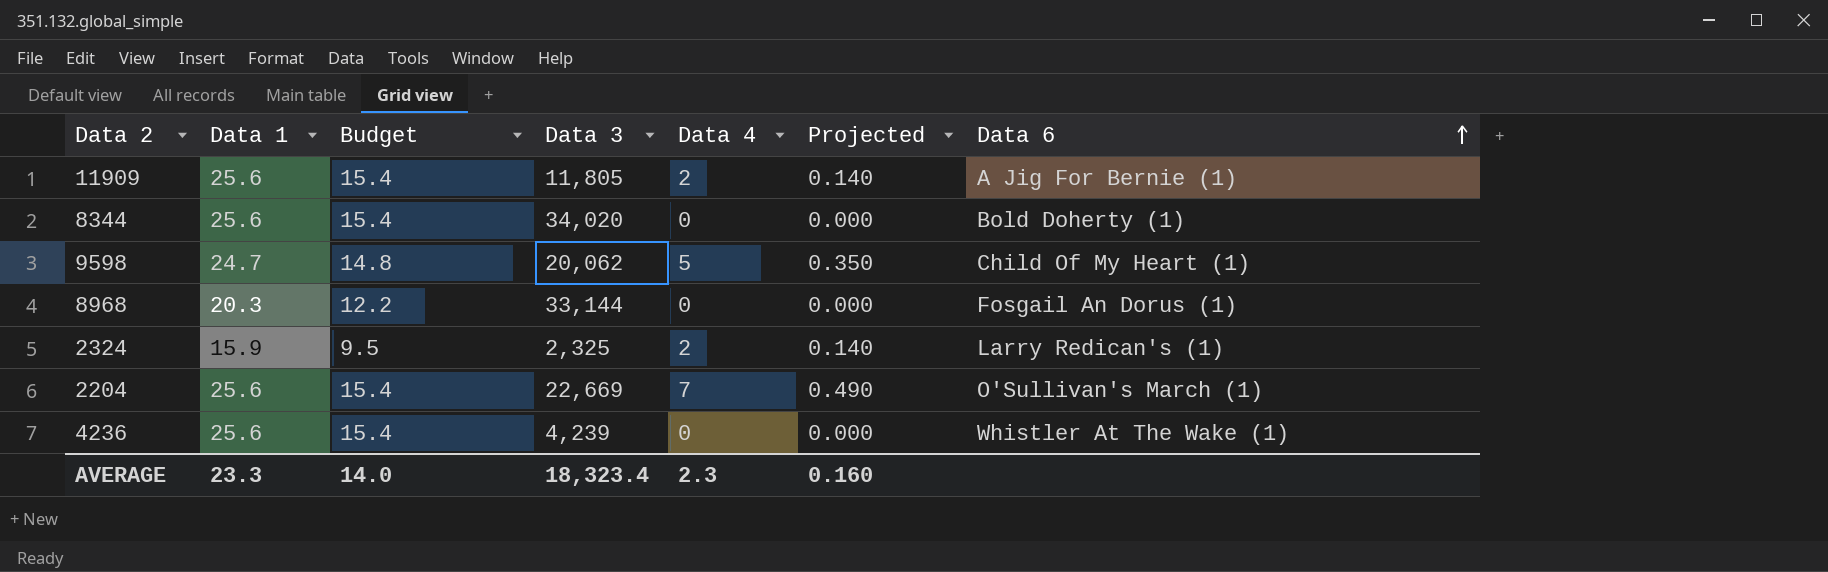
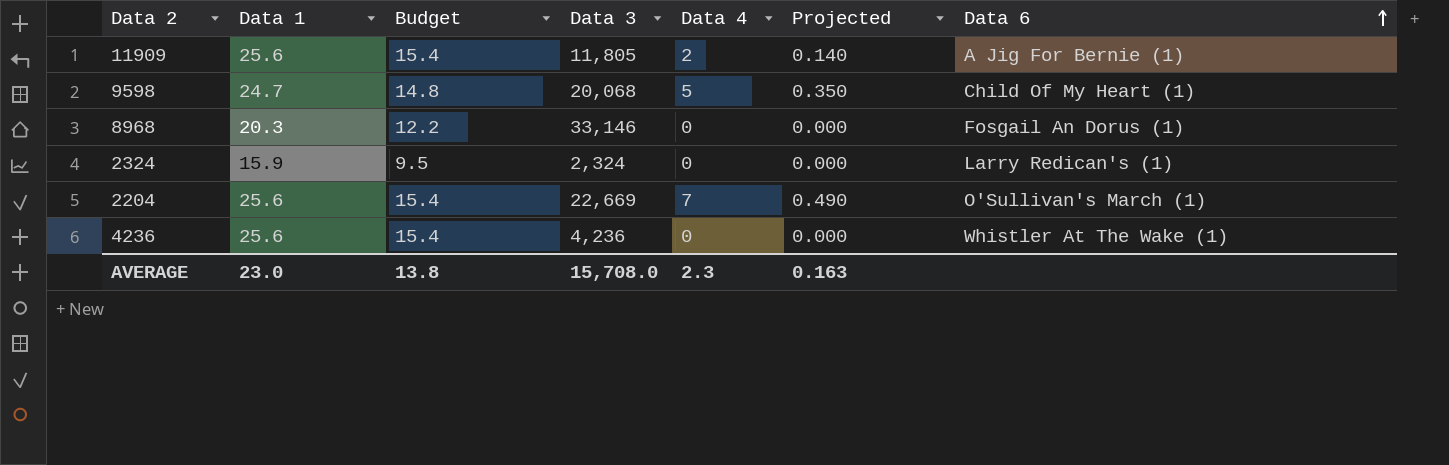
row 8344: 25.6 | 15.4 | 34,020 | 0 | 0.000 | Bold Doherty (1) -> none
9598 | Data 3: 20,062 -> 20,068
8968 | Data 3: 33,144 -> 33,146
2324 | Data 3: 2,325 -> 2,324
2324 | Data 4: 2 -> 0
2324 | Projected: 0.140 -> 0.000
4236 | Data 3: 4,239 -> 4,236
AVERAGE | Data 1: 23.3 -> 23.0
AVERAGE | Budget: 14.0 -> 13.8
AVERAGE | Data 3: 18,323.4 -> 15,708.0
AVERAGE | Projected: 0.160 -> 0.163

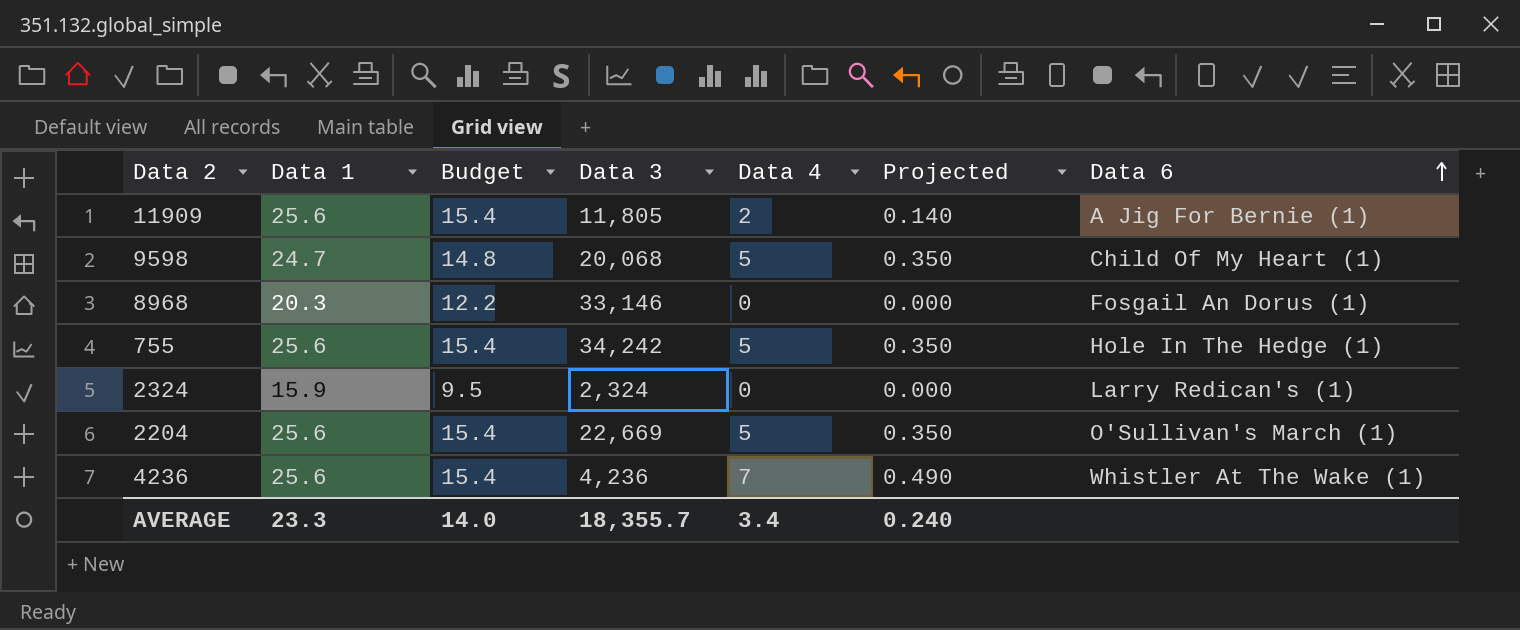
row 755: none -> 25.6 | 15.4 | 34,242 | 5 | 0.350 | Hole In The Hedge (1)
2204 | Data 4: 7 -> 5
2204 | Projected: 0.490 -> 0.350
4236 | Data 4: 0 -> 7
4236 | Projected: 0.000 -> 0.490
AVERAGE | Data 1: 23.0 -> 23.3
AVERAGE | Budget: 13.8 -> 14.0
AVERAGE | Data 3: 15,708.0 -> 18,355.7
AVERAGE | Data 4: 2.3 -> 3.4
AVERAGE | Projected: 0.163 -> 0.240

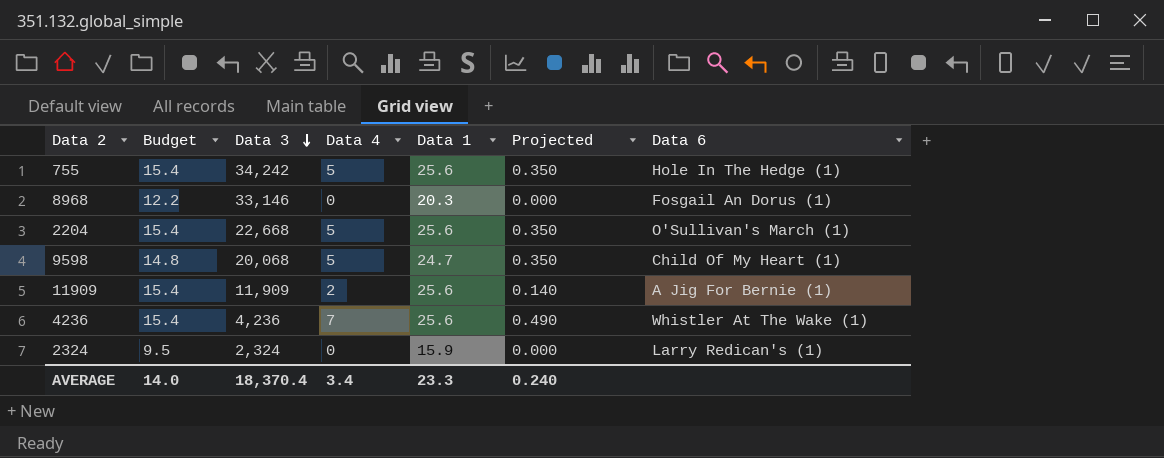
row order: Data 6 ascending -> Data 3 descending
column Data 1 | position: 2 -> 5
2204 | Data 3: 22,669 -> 22,668
11909 | Data 3: 11,805 -> 11,909
AVERAGE | Data 3: 18,355.7 -> 18,370.4

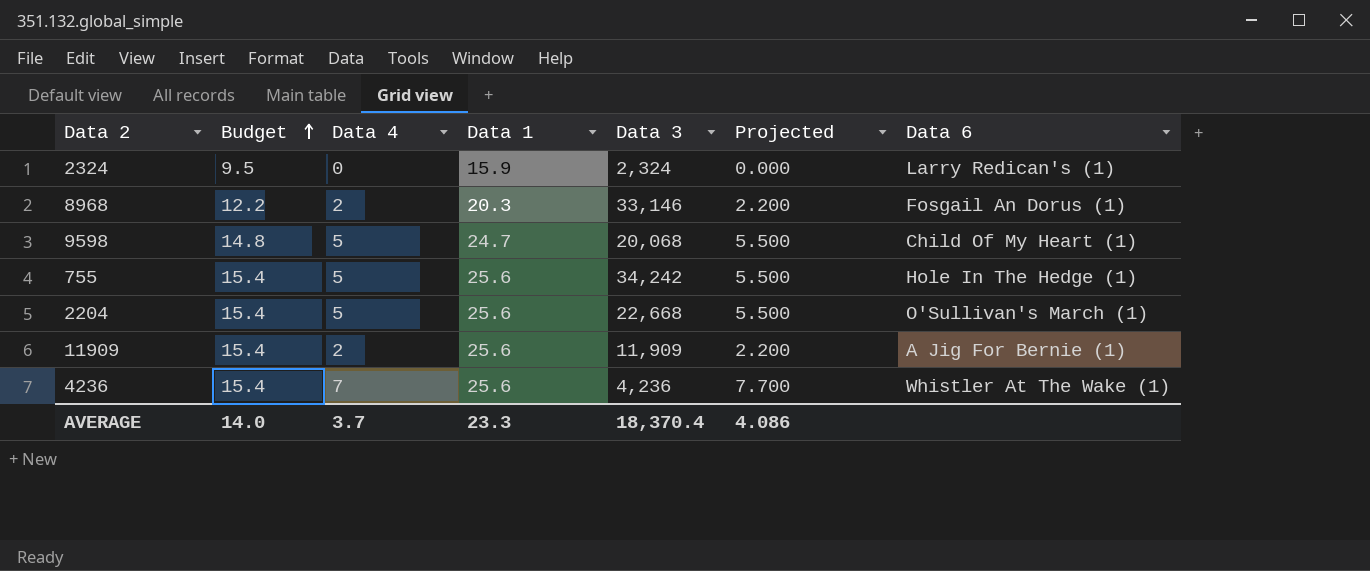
row order: Data 3 descending -> Budget ascending
column Data 3 | position: 3 -> 5
column Projected | formula: [Data 4] * 0.07 -> [Data 4] * 1.1
8968 | Data 4: 0 -> 2
AVERAGE | Data 4: 3.4 -> 3.7
AVERAGE | Projected: 0.240 -> 4.086

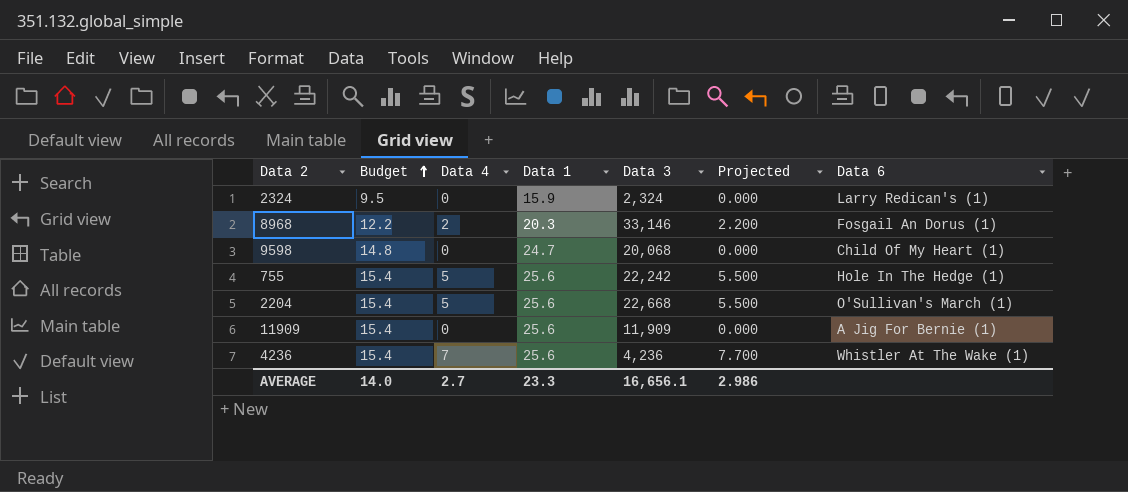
9598 | Data 4: 5 -> 0
9598 | Projected: 5.500 -> 0.000
755 | Data 3: 34,242 -> 22,242
11909 | Data 4: 2 -> 0
11909 | Projected: 2.200 -> 0.000
AVERAGE | Data 4: 3.7 -> 2.7
AVERAGE | Data 3: 18,370.4 -> 16,656.1
AVERAGE | Projected: 4.086 -> 2.986

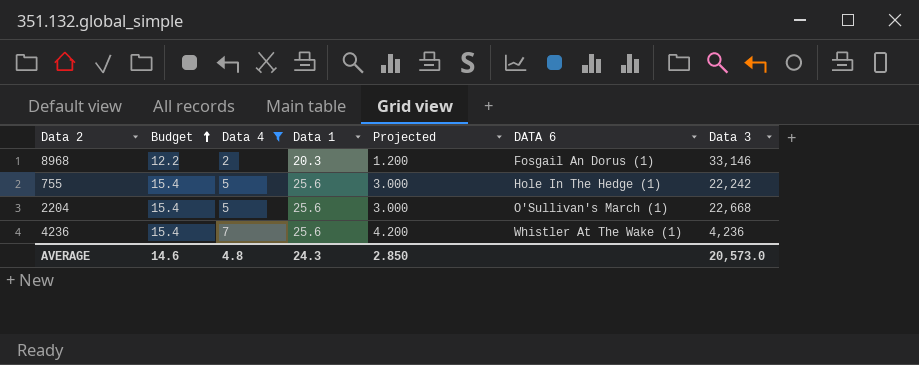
filter: none -> Data 4 != 0
column Projected | formula: [Data 4] * 1.1 -> [Data 4] * 0.6
column name: Data 6 -> DATA 6
column Data 3 | position: 5 -> 7
AVERAGE | Budget: 14.0 -> 14.6
AVERAGE | Data 4: 2.7 -> 4.8
AVERAGE | Data 1: 23.3 -> 24.3
AVERAGE | Projected: 2.986 -> 2.850
AVERAGE | Data 3: 16,656.1 -> 20,573.0

